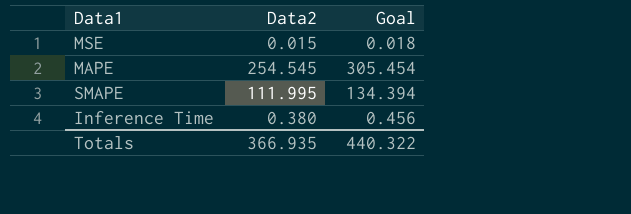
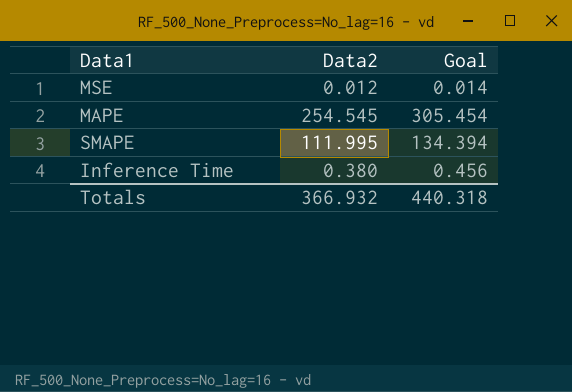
MSE | Data2: 0.015 -> 0.012
MSE | Goal: 0.018 -> 0.014
Totals | Data2: 366.935 -> 366.932
Totals | Goal: 440.322 -> 440.318

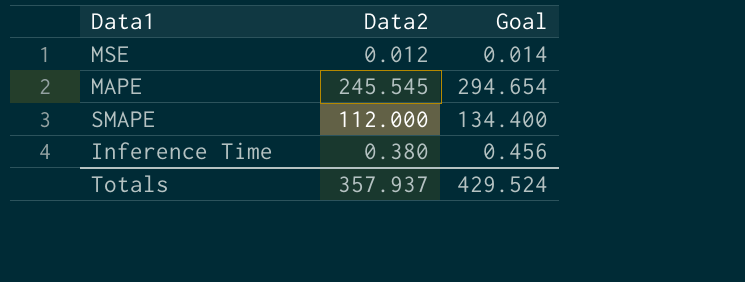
MAPE | Data2: 254.545 -> 245.545
MAPE | Goal: 305.454 -> 294.654
SMAPE | Data2: 111.995 -> 112.000
SMAPE | Goal: 134.394 -> 134.400
Totals | Data2: 366.932 -> 357.937
Totals | Goal: 440.318 -> 429.524

